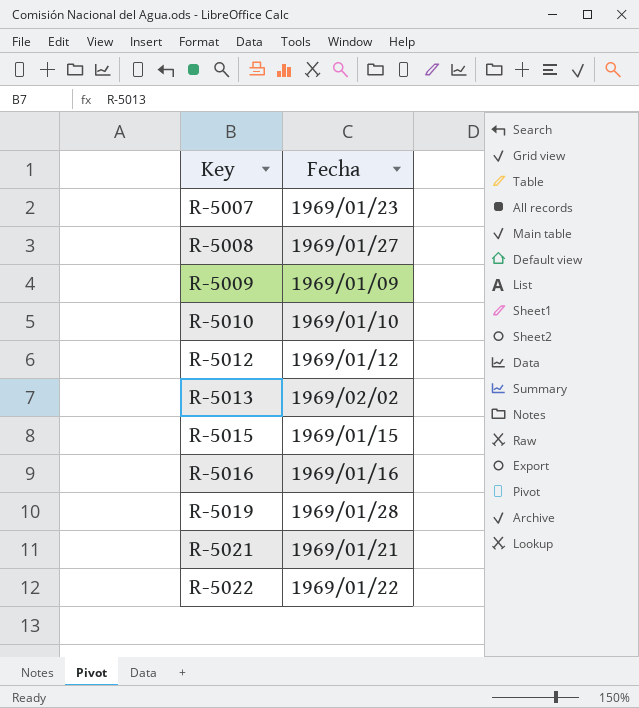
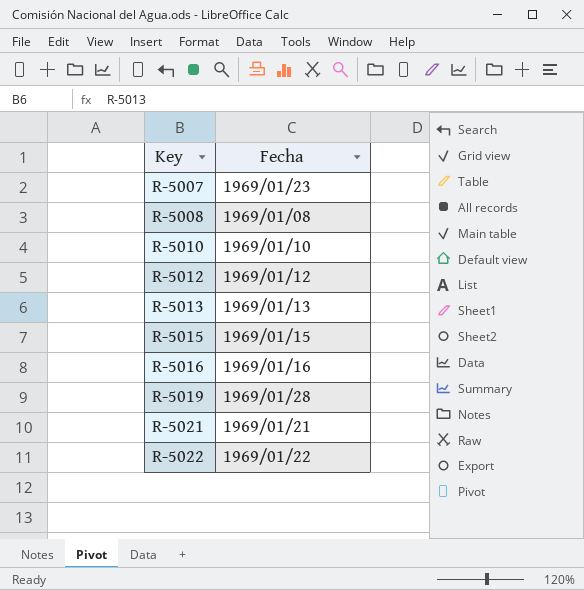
row R-5009: 1969/01/09 -> none
R-5008 | Fecha: 1969/01/27 -> 1969/01/08
R-5013 | Fecha: 1969/02/02 -> 1969/01/13

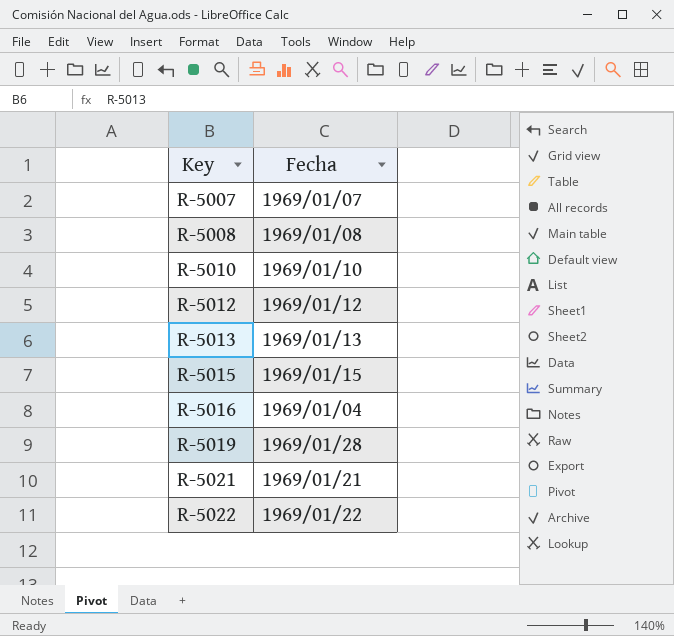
R-5007 | Fecha: 1969/01/23 -> 1969/01/07
R-5016 | Fecha: 1969/01/16 -> 1969/01/04

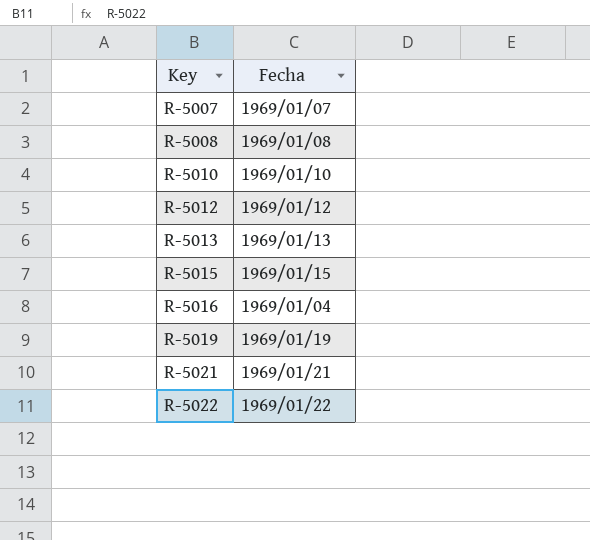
R-5019 | Fecha: 1969/01/28 -> 1969/01/19

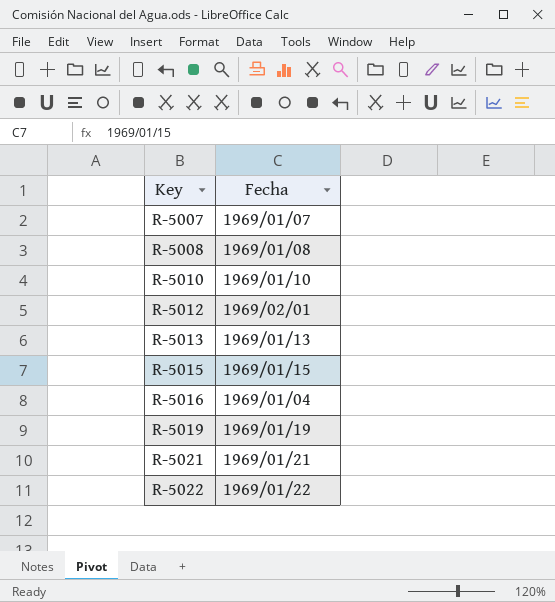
R-5012 | Fecha: 1969/01/12 -> 1969/02/01

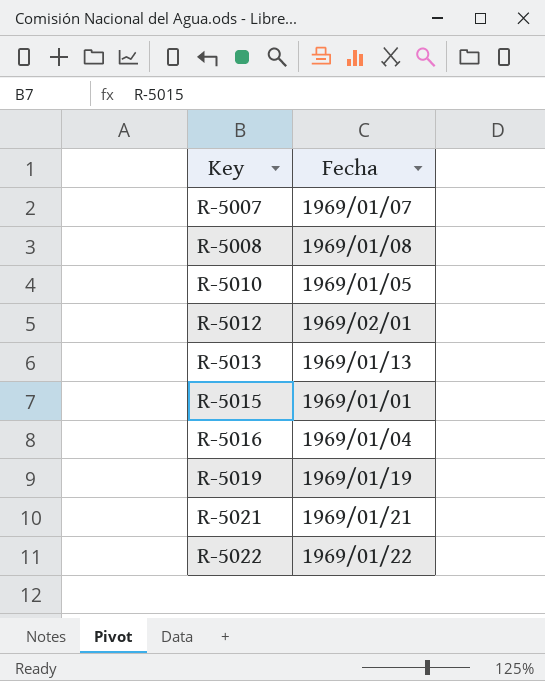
R-5010 | Fecha: 1969/01/10 -> 1969/01/05
R-5015 | Fecha: 1969/01/15 -> 1969/01/01

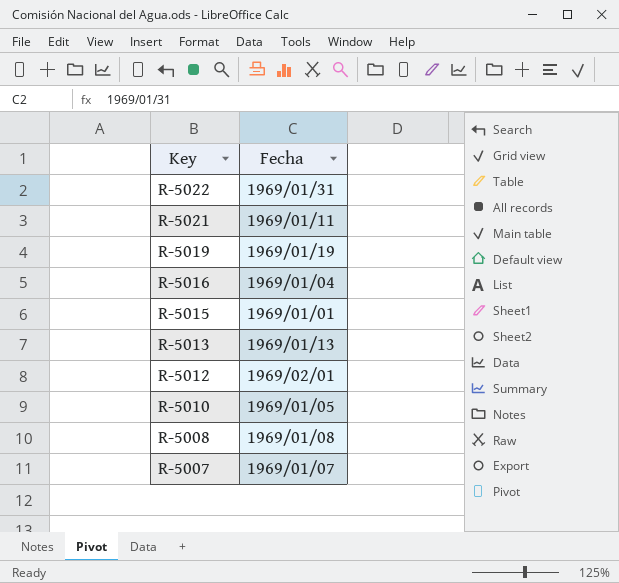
row order: Key ascending -> Key descending
R-5022 | Fecha: 1969/01/22 -> 1969/01/31
R-5021 | Fecha: 1969/01/21 -> 1969/01/11

